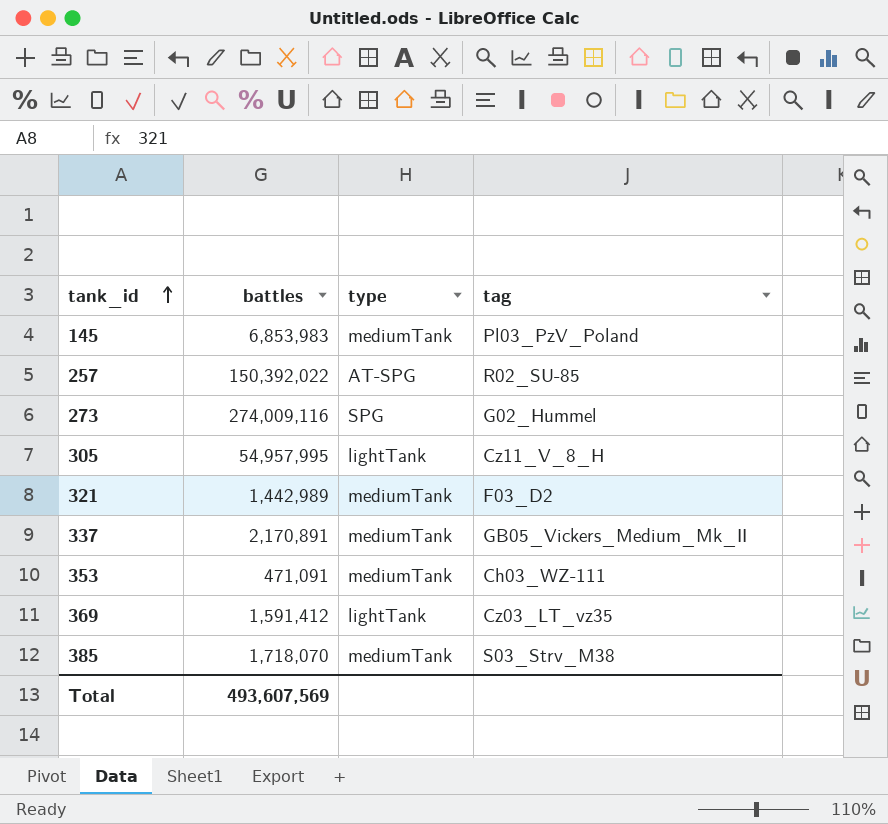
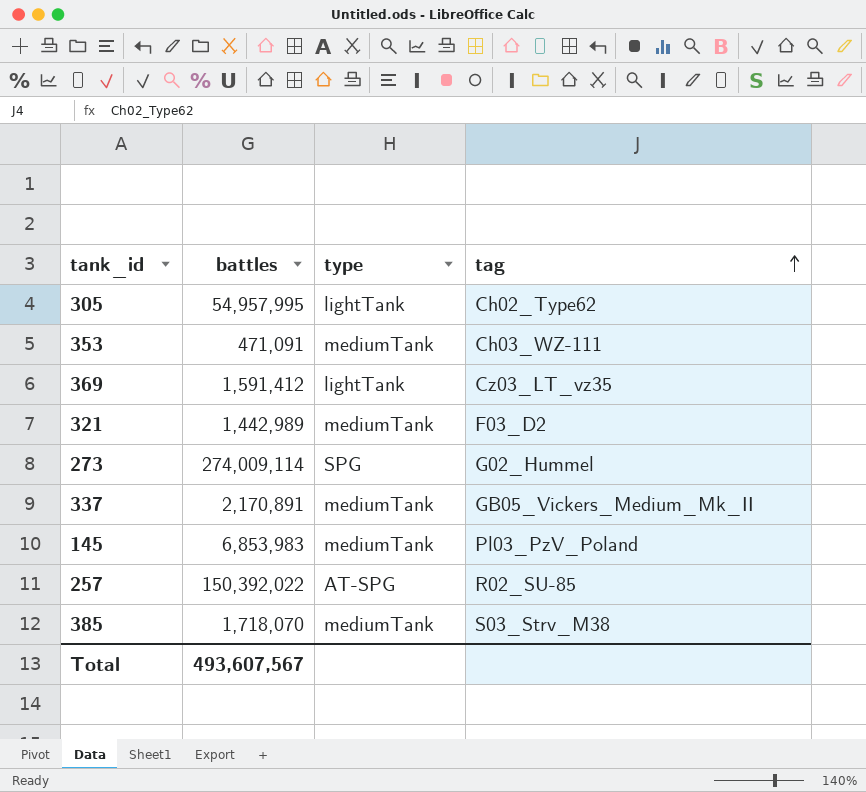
row order: tank_id ascending -> tag ascending
305 | tag: Cz11_V_8_H -> Ch02_Type62
273 | battles: 274,009,116 -> 274,009,114
Total | battles: 493,607,569 -> 493,607,567

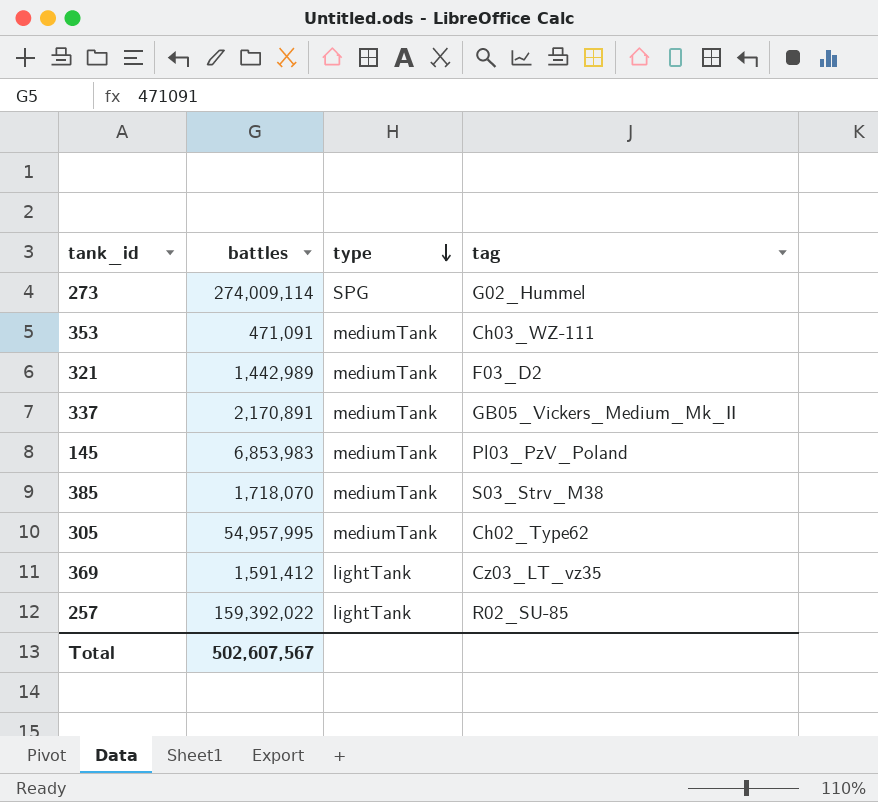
row order: tag ascending -> type descending
305 | type: lightTank -> mediumTank
257 | battles: 150,392,022 -> 159,392,022
257 | type: AT-SPG -> lightTank
Total | battles: 493,607,567 -> 502,607,567

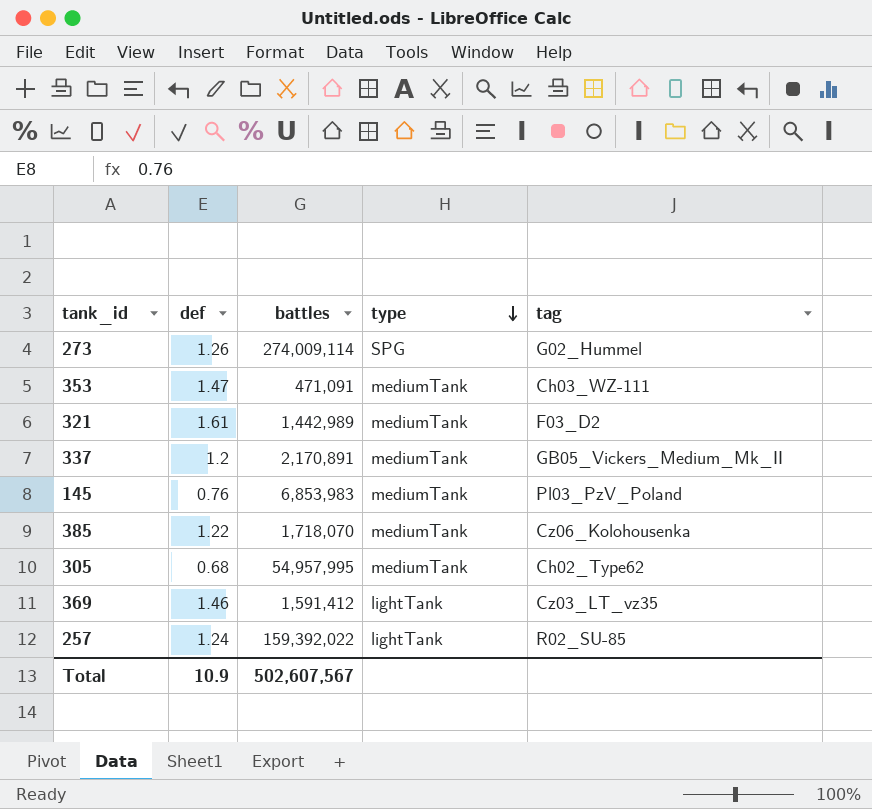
column def | position: none -> 2
385 | tag: S03_Strv_M38 -> Cz06_Kolohousenka

